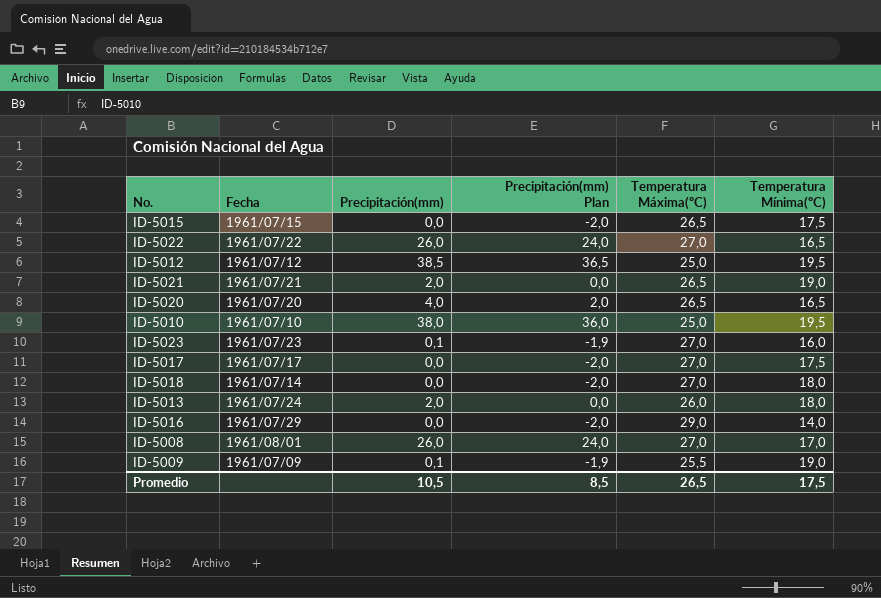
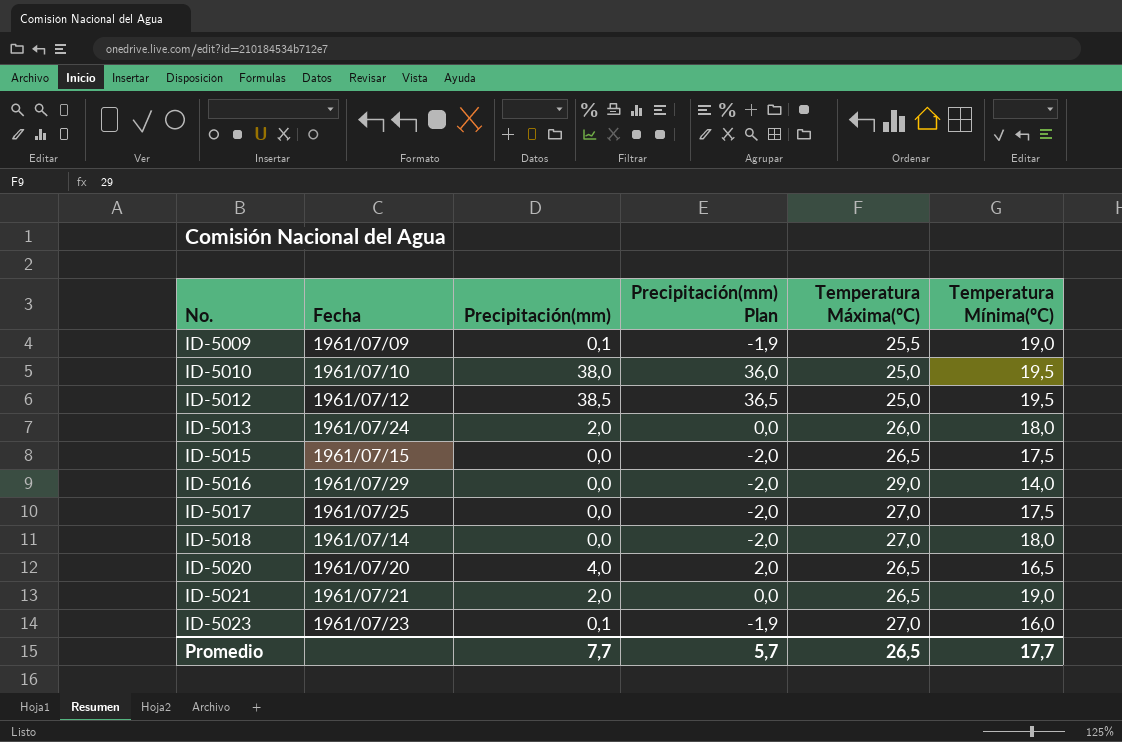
row order: none -> No. ascending
row ID-5022: 1961/07/22 | 26,0 | 24,0 | 27,0 | 16,5 -> none
row ID-5008: 1961/08/01 | 26,0 | 24,0 | 27,0 | 17,0 -> none
ID-5017 | Fecha: 1961/07/17 -> 1961/07/25
Promedio | Precipitación(mm): 10,5 -> 7,7
Promedio | Precipitación(mm) Plan: 8,5 -> 5,7
Promedio | Temperatura Mínima(ºC): 17,5 -> 17,7

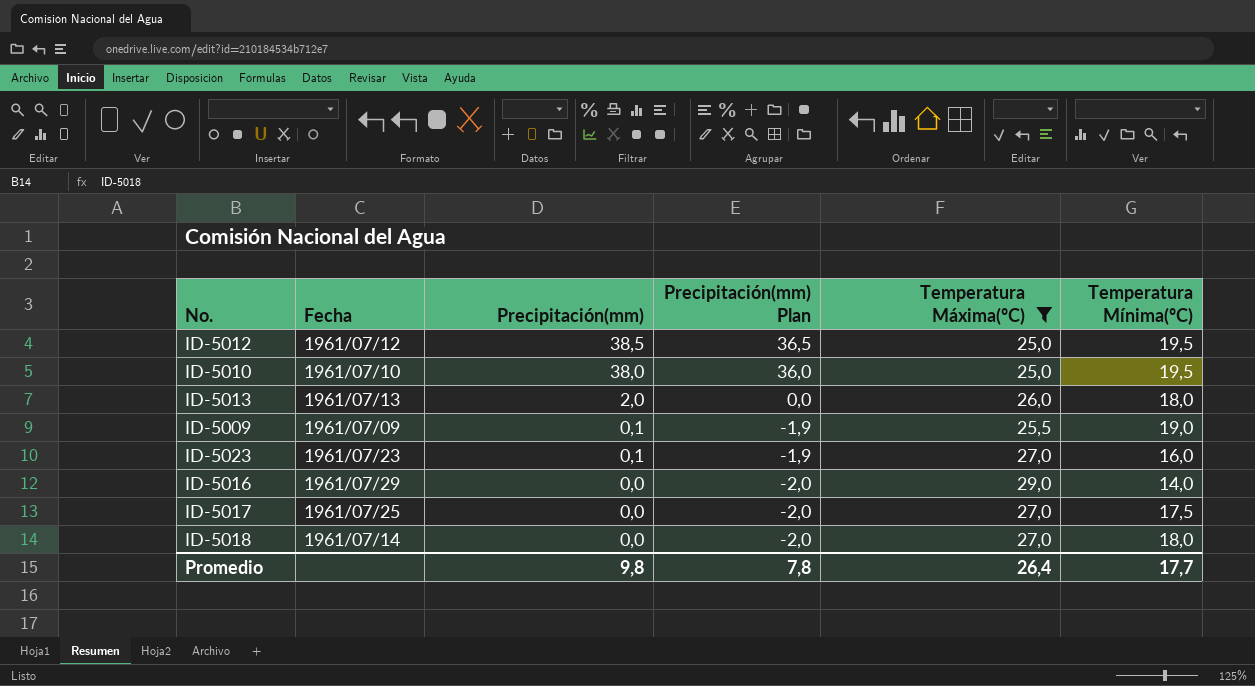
filter: none -> Temperatura Máxima(ºC) != 26,5
row order: No. ascending -> Precipitación(mm) descending
ID-5013 | Fecha: 1961/07/24 -> 1961/07/13
Promedio | Precipitación(mm): 7,7 -> 9,8
Promedio | Precipitación(mm) Plan: 5,7 -> 7,8
Promedio | Temperatura Máxima(ºC): 26,5 -> 26,4

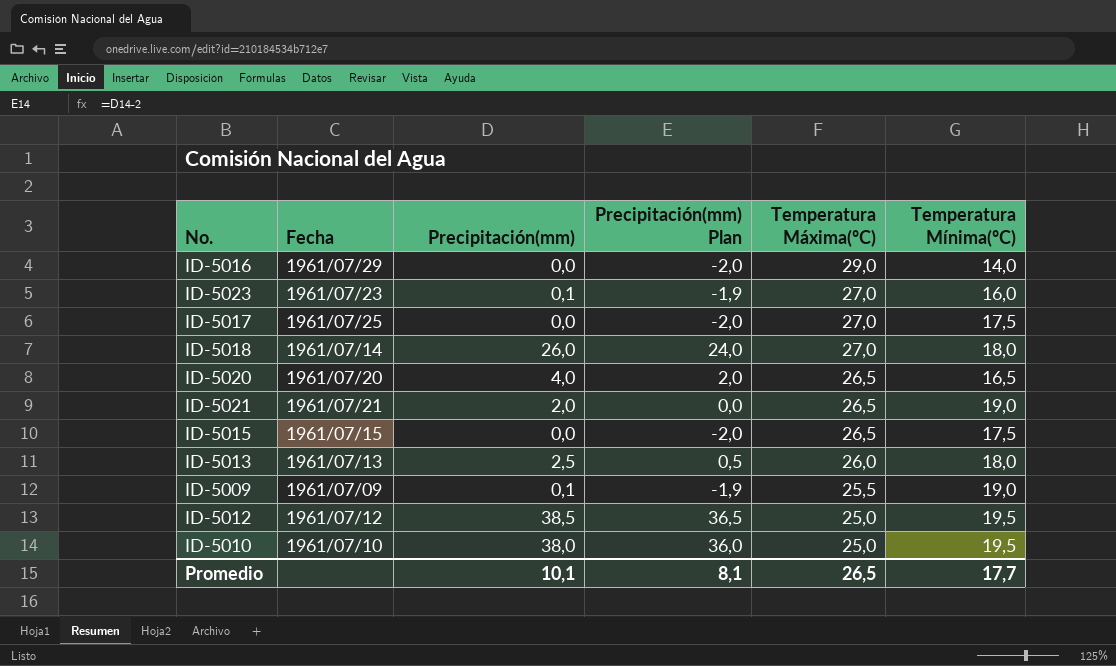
filter: Temperatura Máxima(ºC) != 26,5 -> none
row order: Precipitación(mm) descending -> Temperatura Máxima(ºC) descending
ID-5018 | Precipitación(mm): 0,0 -> 26,0
ID-5018 | Precipitación(mm) Plan: -2,0 -> 24,0
ID-5013 | Precipitación(mm): 2,0 -> 2,5
ID-5013 | Precipitación(mm) Plan: 0,0 -> 0,5
Promedio | Precipitación(mm): 9,8 -> 10,1
Promedio | Precipitación(mm) Plan: 7,8 -> 8,1
Promedio | Temperatura Máxima(ºC): 26,4 -> 26,5

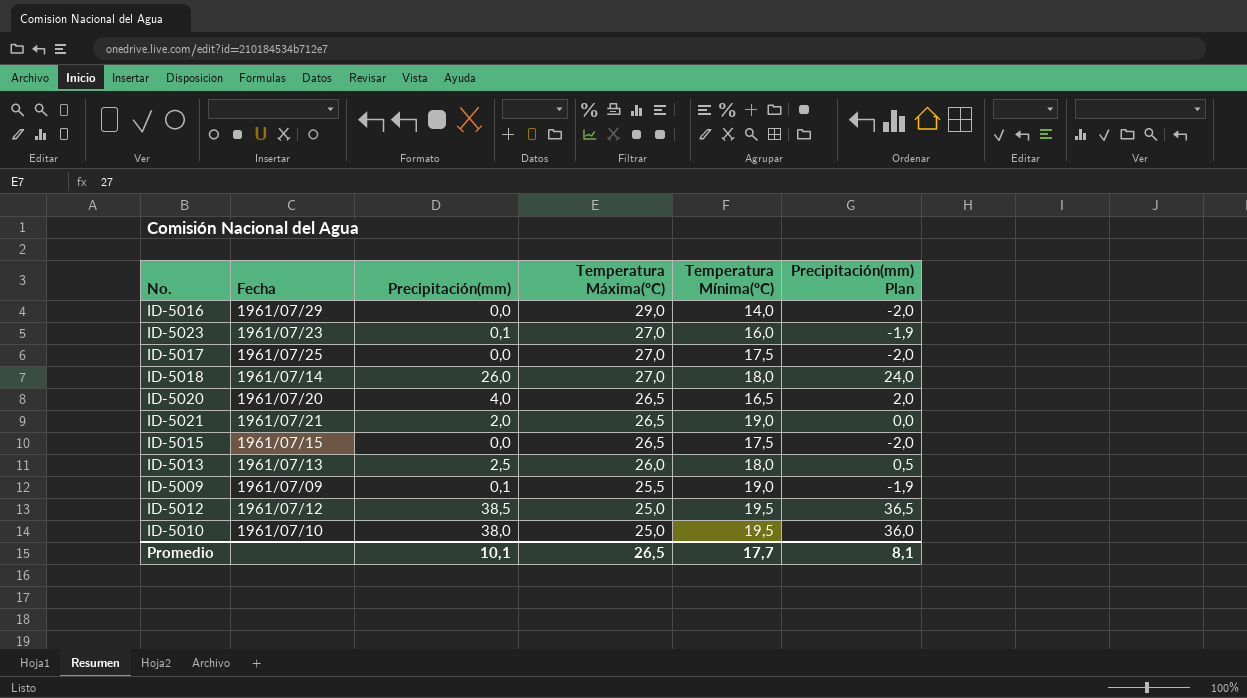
column Precipitación(mm) Plan | position: 4 -> 6

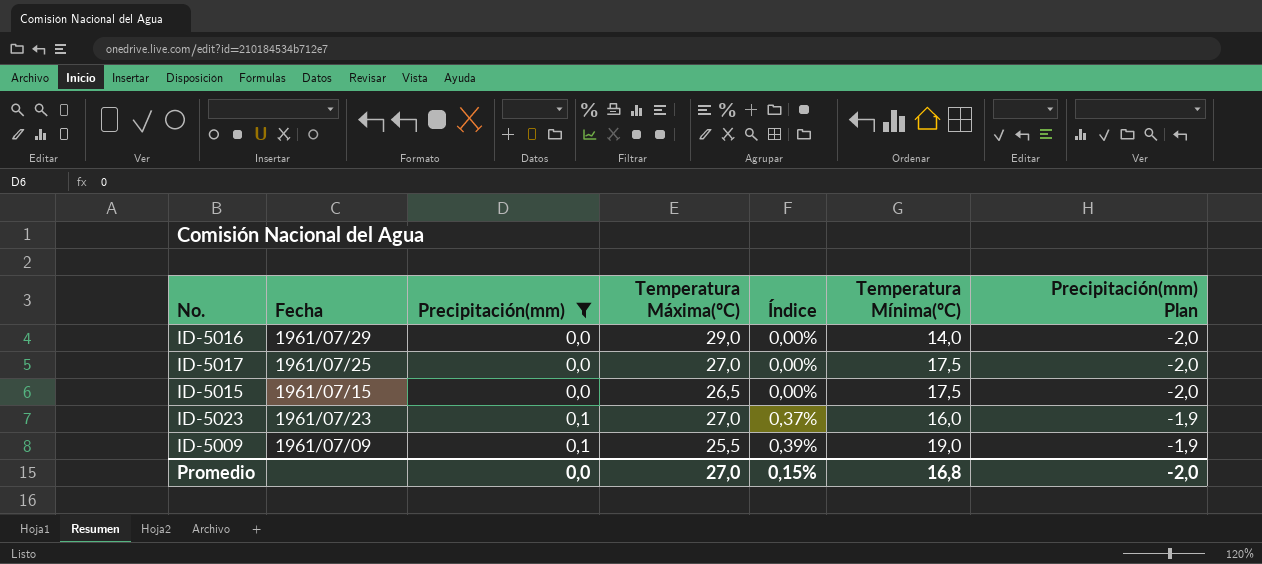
filter: none -> Precipitación(mm) <= 0,1
row order: Temperatura Máxima(ºC) descending -> Precipitación(mm) ascending
column Índice | formula: none -> [Precipitación(mm)] / [Temperatura Máxima(ºC)]
Promedio | Precipitación(mm): 10,1 -> 0,0
Promedio | Temperatura Máxima(ºC): 26,5 -> 27,0
Promedio | Temperatura Mínima(ºC): 17,7 -> 16,8
Promedio | Precipitación(mm) Plan: 8,1 -> -2,0

